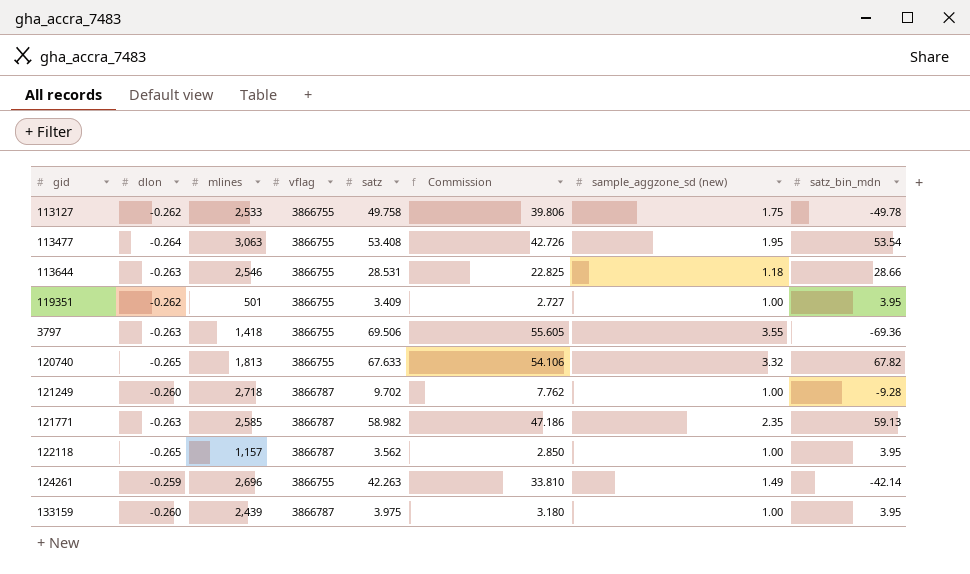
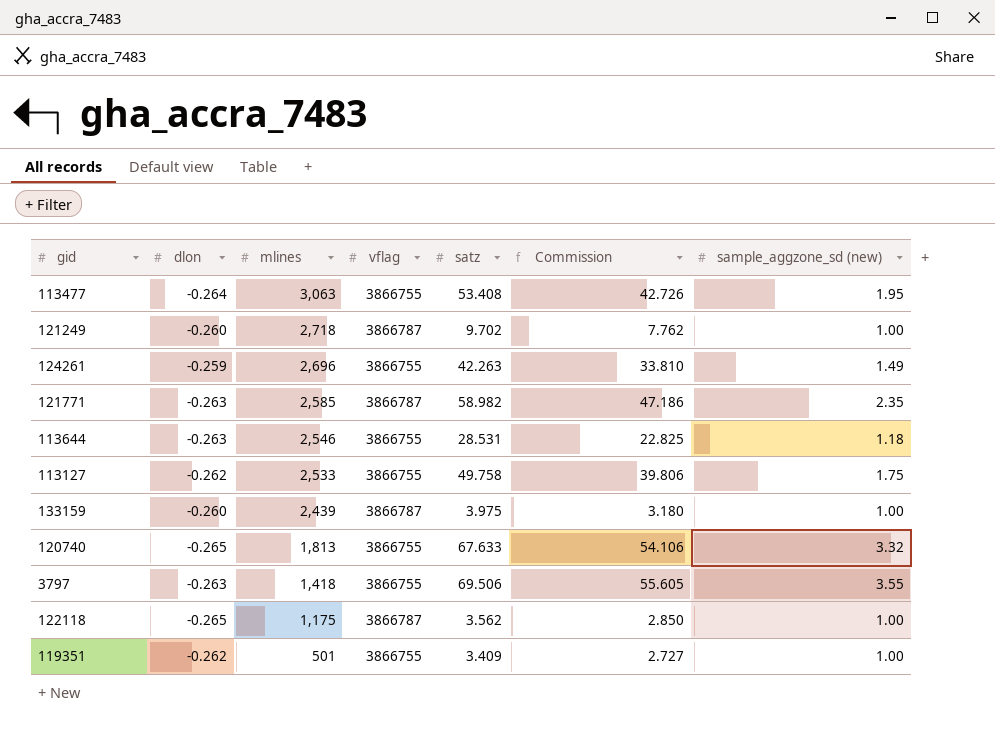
row order: none -> mlines descending
column satz_bin_mdn | position: 8 -> none
122118 | mlines: 1,157 -> 1,175

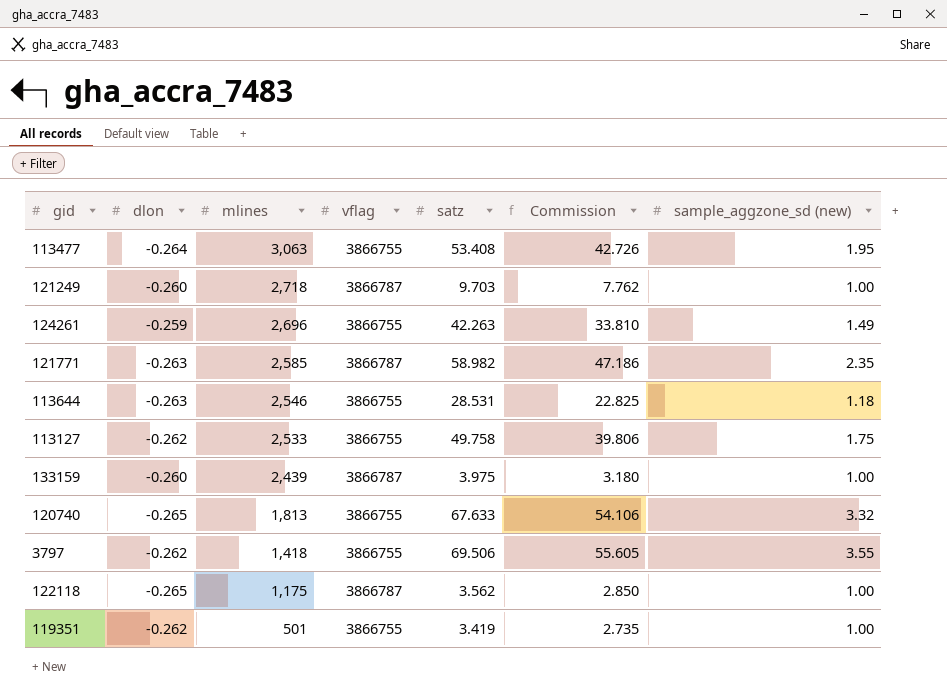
121249 | satz: 9.702 -> 9.703
3797 | dlon: -0.263 -> -0.262
119351 | satz: 3.409 -> 3.419
119351 | Commission: 2.727 -> 2.735

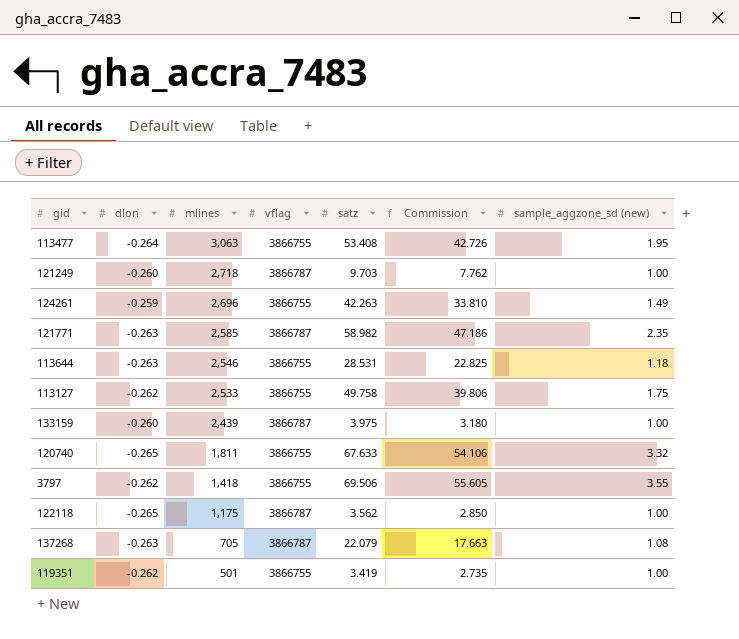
120740 | mlines: 1,813 -> 1,811
row 137268: none -> -0.263 | 705 | 3866787 | 22.079 | 17.663 | 1.08

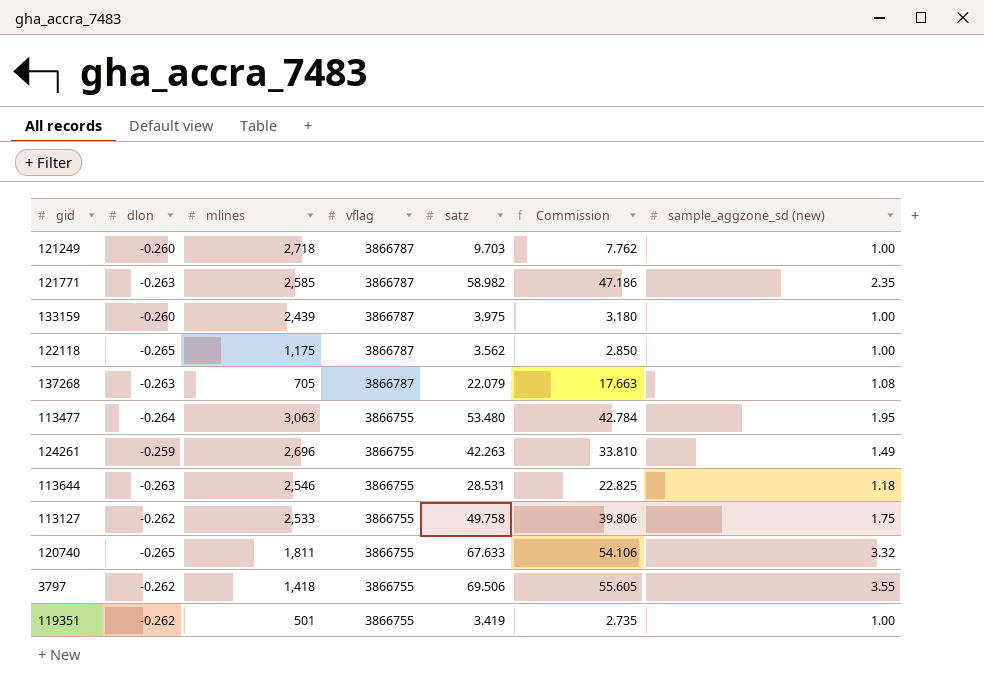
row order: mlines descending -> vflag descending
113477 | satz: 53.408 -> 53.480
113477 | Commission: 42.726 -> 42.784

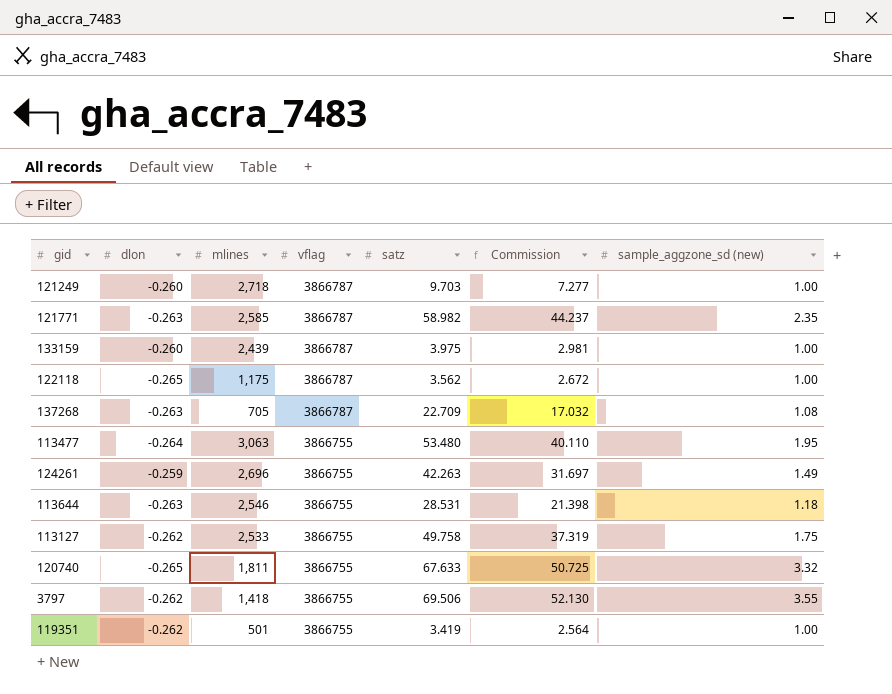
column Commission | formula: [satz] * 0.8 -> [satz] * 0.75
137268 | satz: 22.079 -> 22.709

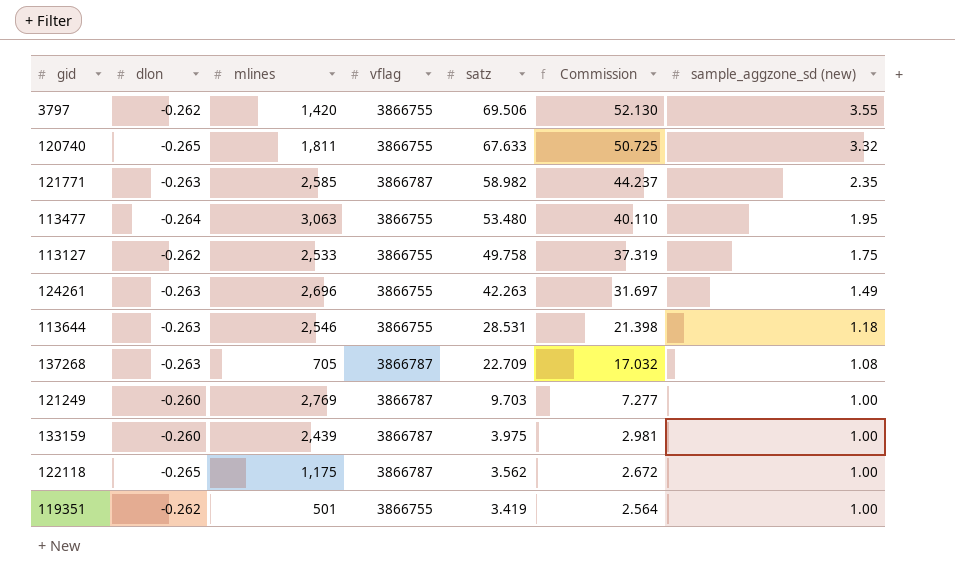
row order: vflag descending -> satz descending
3797 | mlines: 1,418 -> 1,420
124261 | dlon: -0.259 -> -0.263
121249 | mlines: 2,718 -> 2,769

